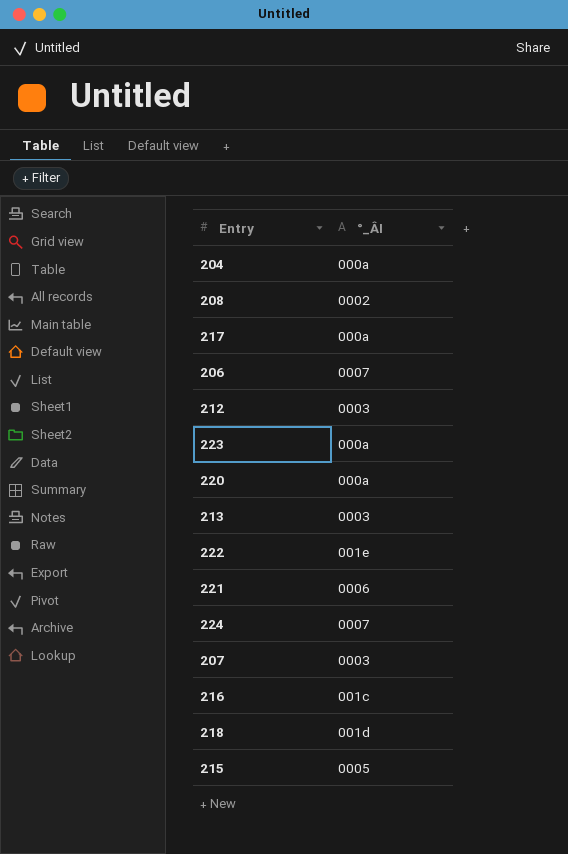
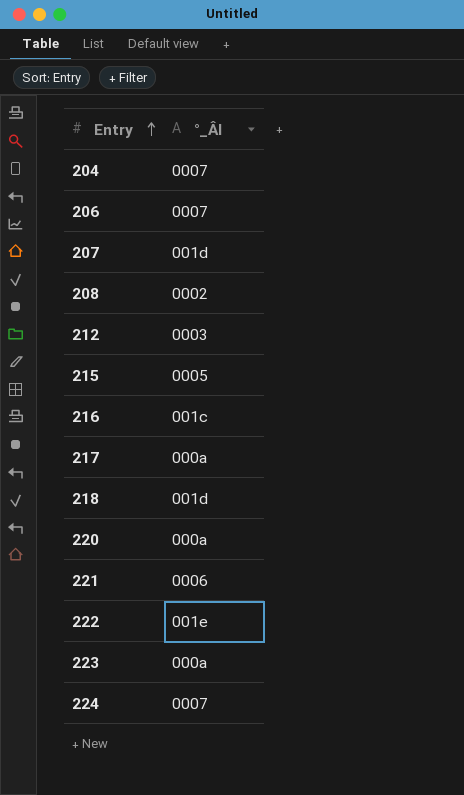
row order: none -> Entry ascending
row 213: 0003 -> none
204 | °_ÂI: 000a -> 0007
207 | °_ÂI: 0003 -> 001d

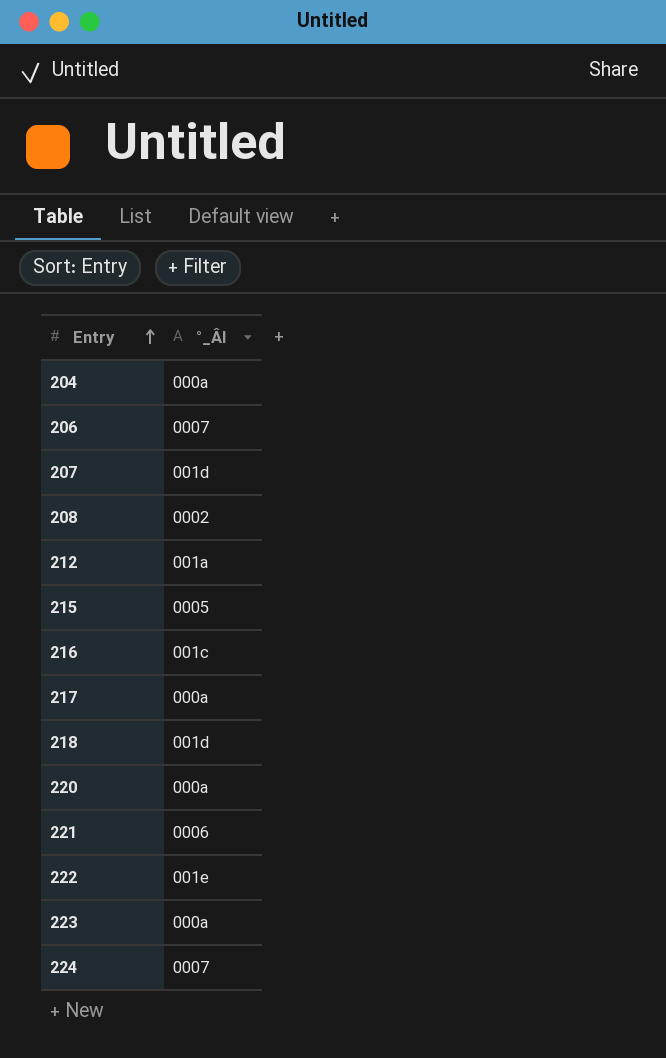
204 | °_ÂI: 0007 -> 000a
212 | °_ÂI: 0003 -> 001a

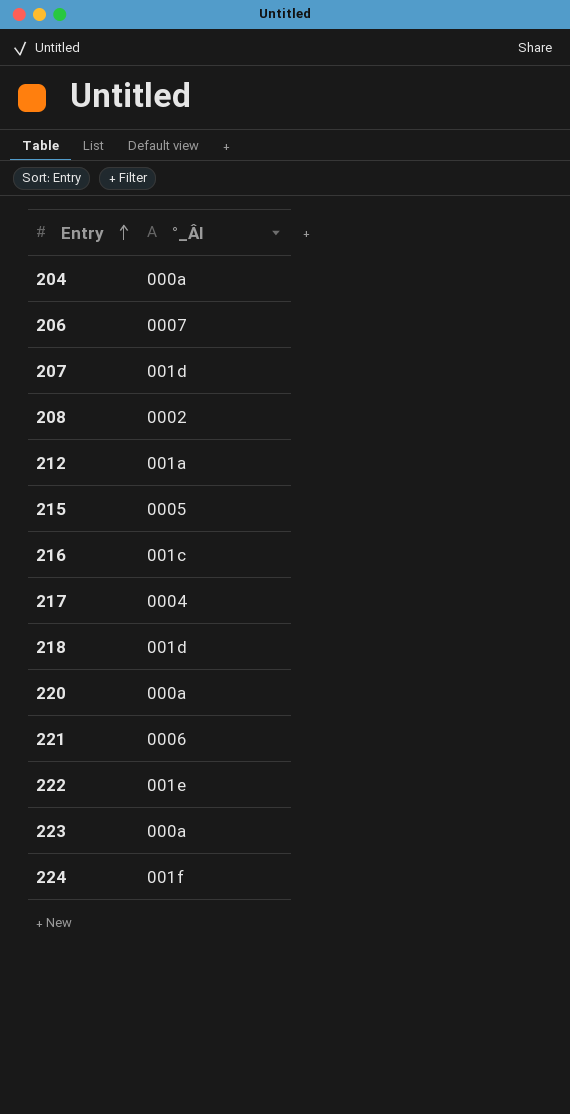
217 | °_ÂI: 000a -> 0004
224 | °_ÂI: 0007 -> 001f

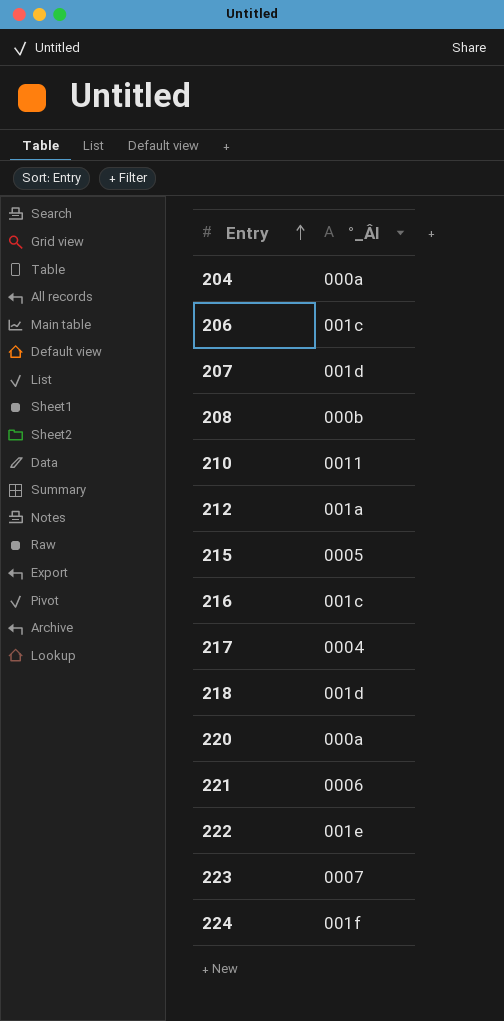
206 | °_ÂI: 0007 -> 001c
208 | °_ÂI: 0002 -> 000b
row 210: none -> 0011
223 | °_ÂI: 000a -> 0007

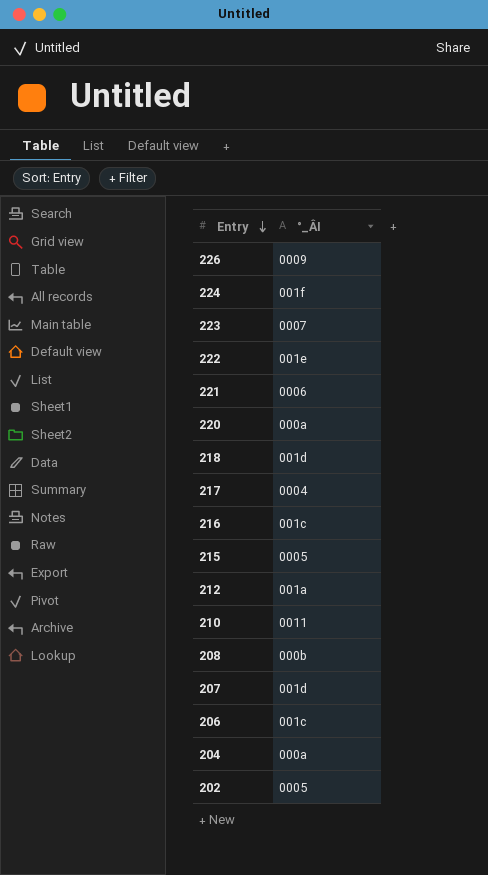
row order: Entry ascending -> Entry descending
row 226: none -> 0009
row 202: none -> 0005

